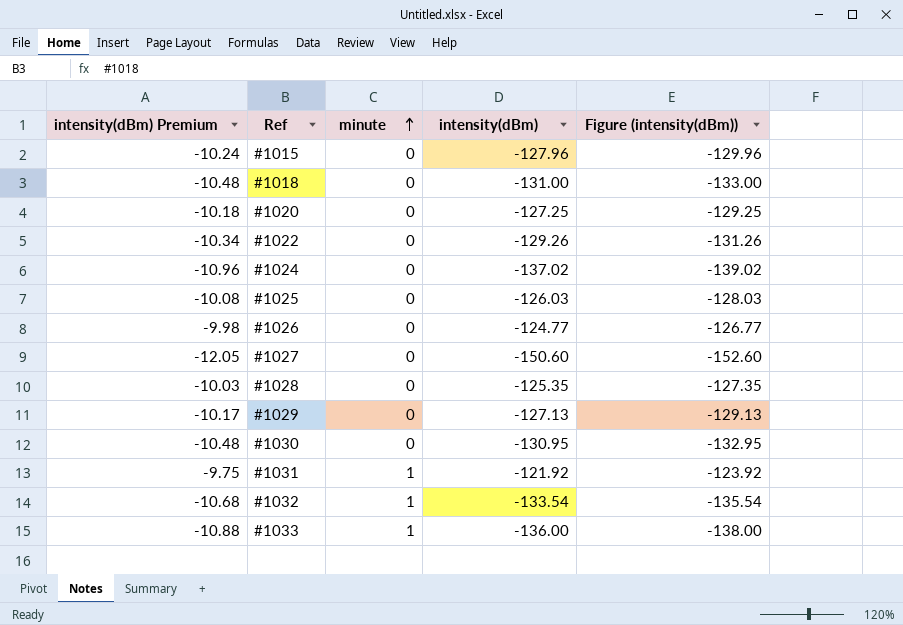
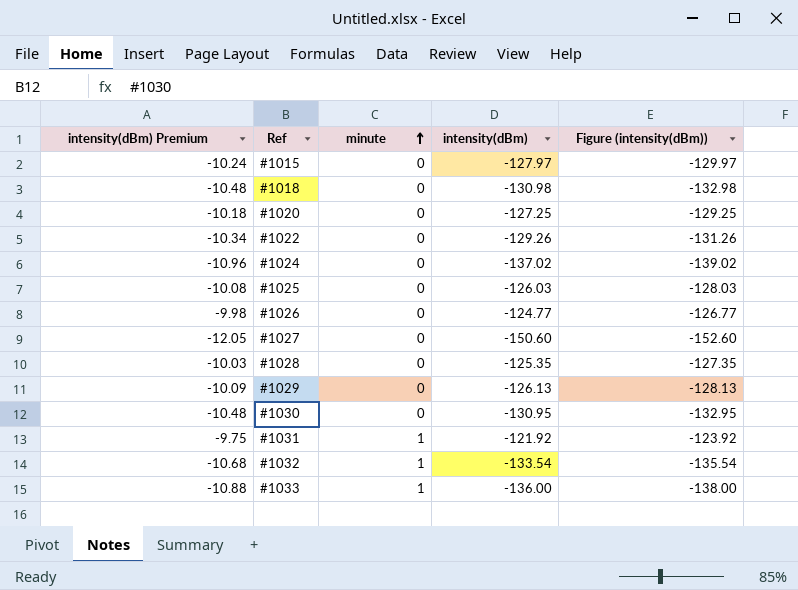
#1015 | intensity(dBm): -127.96 -> -127.97
#1015 | Figure (intensity(dBm)): -129.96 -> -129.97
#1018 | intensity(dBm): -131.00 -> -130.98
#1018 | Figure (intensity(dBm)): -133.00 -> -132.98
#1029 | intensity(dBm) Premium: -10.17 -> -10.09
#1029 | intensity(dBm): -127.13 -> -126.13
#1029 | Figure (intensity(dBm)): -129.13 -> -128.13

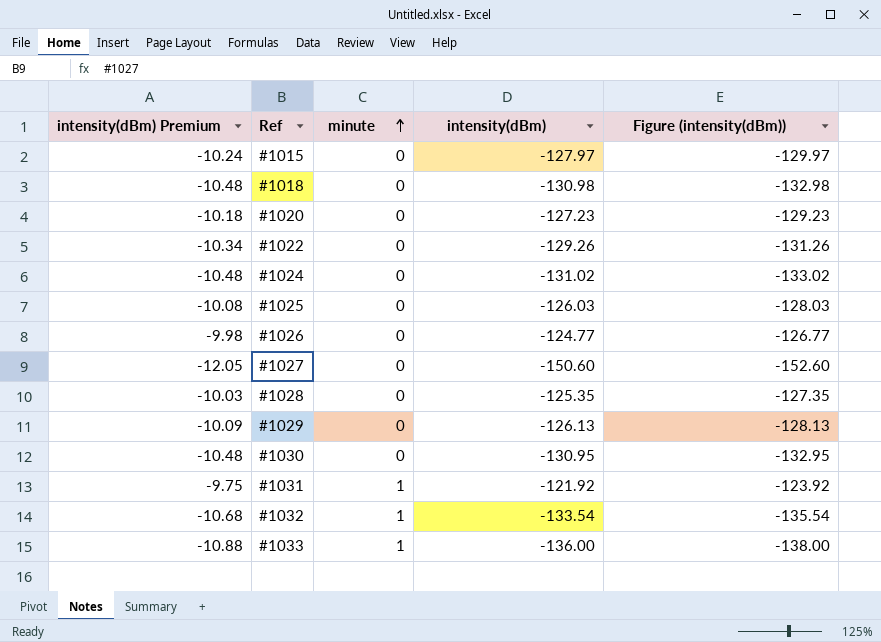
#1020 | intensity(dBm): -127.25 -> -127.23
#1020 | Figure (intensity(dBm)): -129.25 -> -129.23
#1024 | intensity(dBm) Premium: -10.96 -> -10.48
#1024 | intensity(dBm): -137.02 -> -131.02
#1024 | Figure (intensity(dBm)): -139.02 -> -133.02

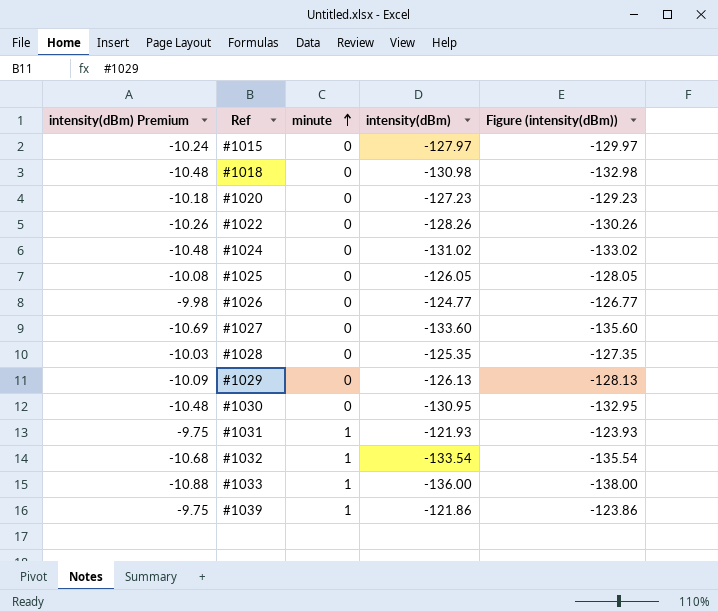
#1022 | intensity(dBm) Premium: -10.34 -> -10.26
#1022 | intensity(dBm): -129.26 -> -128.26
#1022 | Figure (intensity(dBm)): -131.26 -> -130.26
#1025 | intensity(dBm): -126.03 -> -126.05
#1025 | Figure (intensity(dBm)): -128.03 -> -128.05
#1027 | intensity(dBm) Premium: -12.05 -> -10.69
#1027 | intensity(dBm): -150.60 -> -133.60
#1027 | Figure (intensity(dBm)): -152.60 -> -135.60
#1031 | intensity(dBm): -121.92 -> -121.93
#1031 | Figure (intensity(dBm)): -123.92 -> -123.93
row #1039: none -> -9.75 | 1 | -121.86 | -123.86

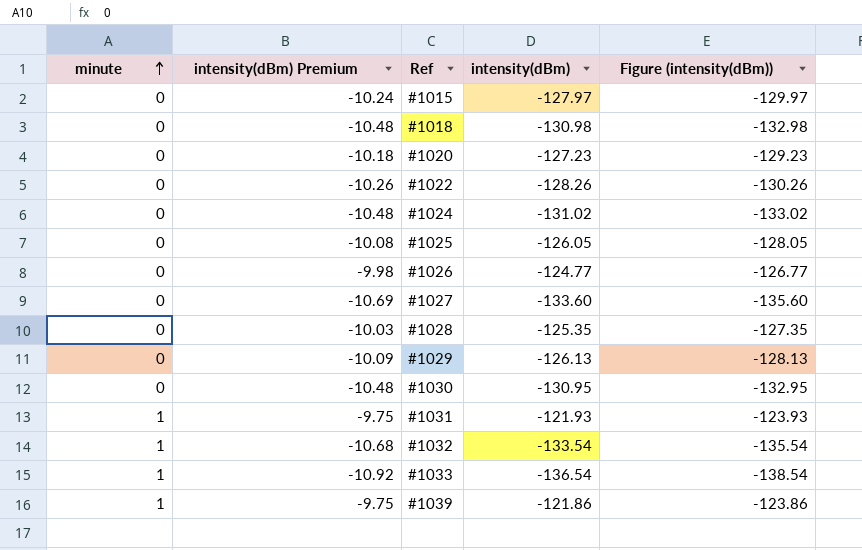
column minute | position: 3 -> 1
#1033 | intensity(dBm) Premium: -10.88 -> -10.92
#1033 | intensity(dBm): -136.00 -> -136.54
#1033 | Figure (intensity(dBm)): -138.00 -> -138.54

